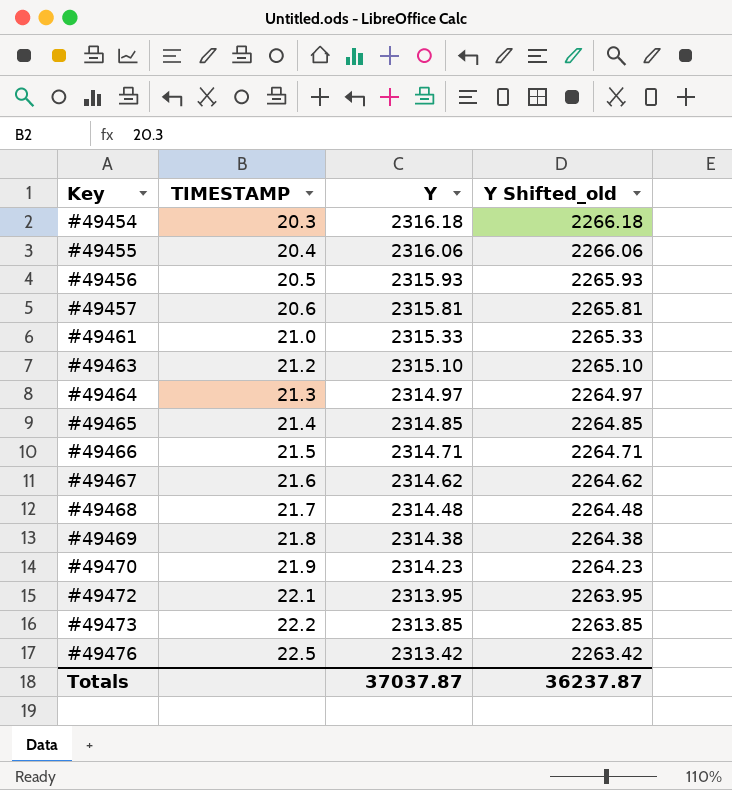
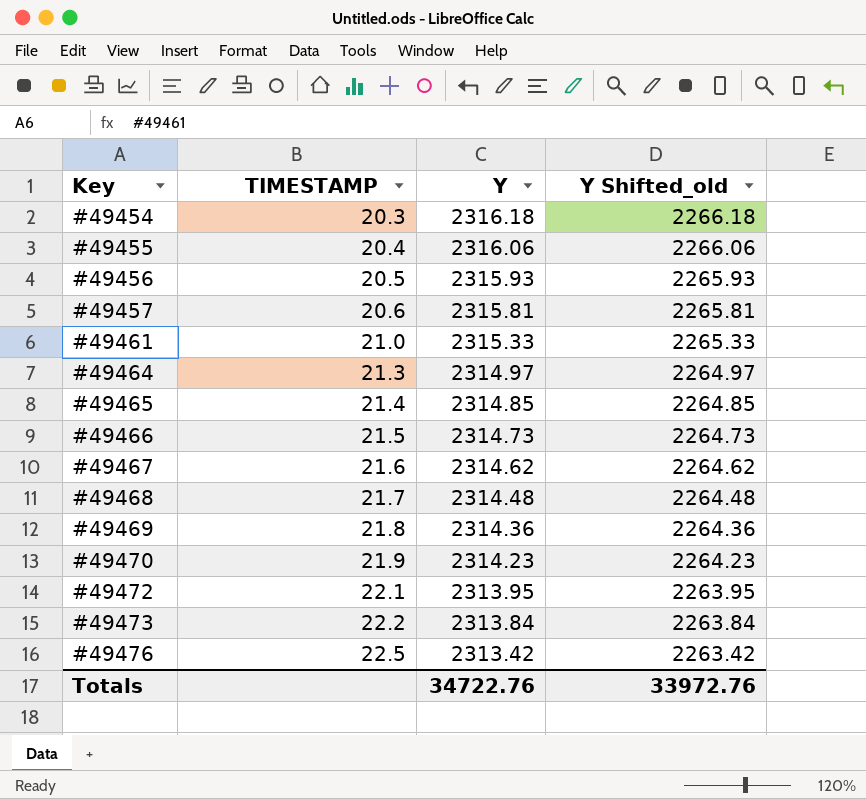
row #49463: 21.2 | 2315.10 | 2265.10 -> none
#49466 | Y: 2314.71 -> 2314.73
#49466 | Y Shifted_old: 2264.71 -> 2264.73
#49469 | Y: 2314.38 -> 2314.36
#49469 | Y Shifted_old: 2264.38 -> 2264.36
#49473 | Y: 2313.85 -> 2313.84
#49473 | Y Shifted_old: 2263.85 -> 2263.84
Totals | Y: 37037.87 -> 34722.76
Totals | Y Shifted_old: 36237.87 -> 33972.76

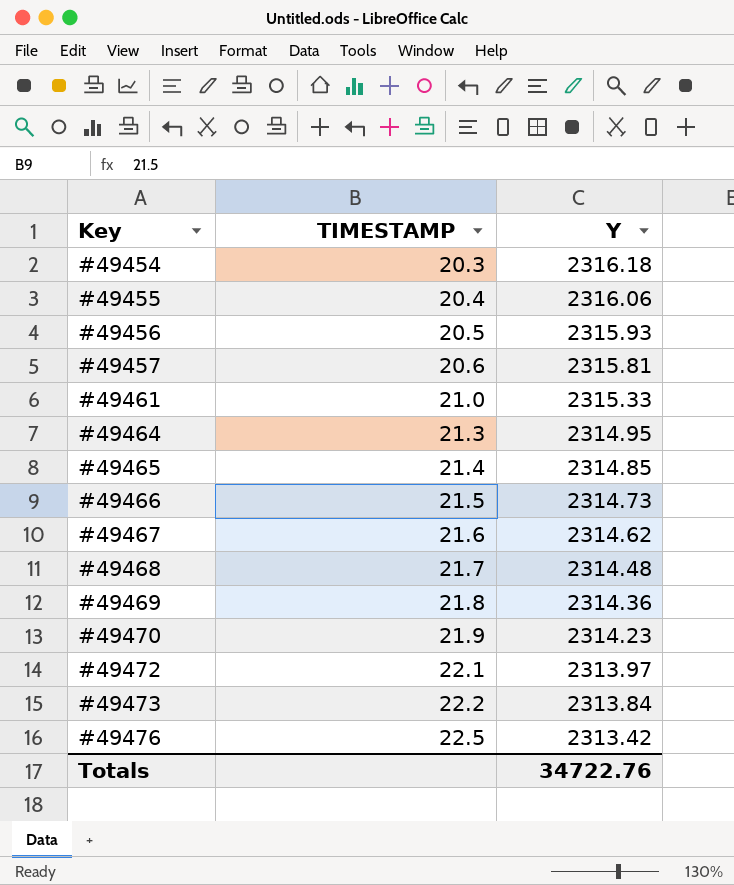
column Y Shifted_old | formula: [Y] - 50 -> none
#49464 | Y: 2314.97 -> 2314.95
#49472 | Y: 2313.95 -> 2313.97

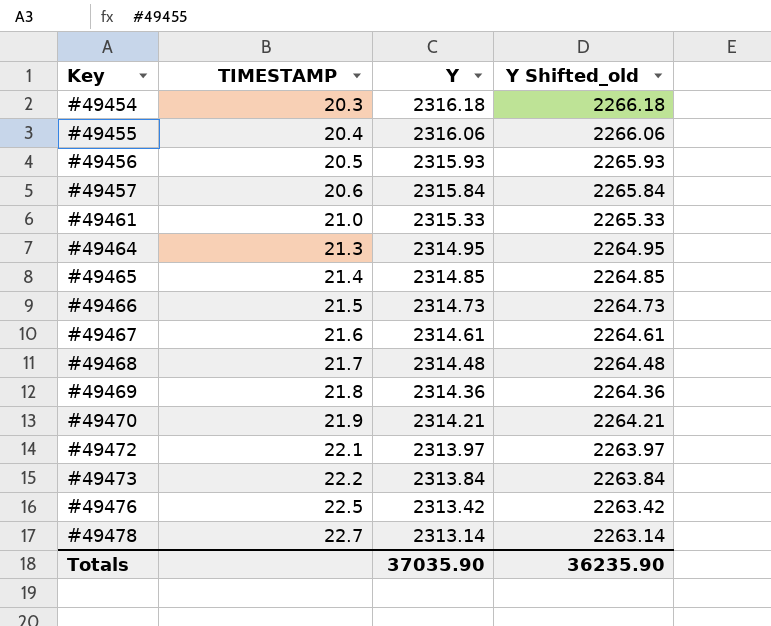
column Y Shifted_old | formula: none -> [Y] - 50
#49457 | Y: 2315.81 -> 2315.84
#49467 | Y: 2314.62 -> 2314.61
#49470 | Y: 2314.23 -> 2314.21
row #49478: none -> 22.7 | 2313.14 | 2263.14
Totals | Y: 34722.76 -> 37035.90

